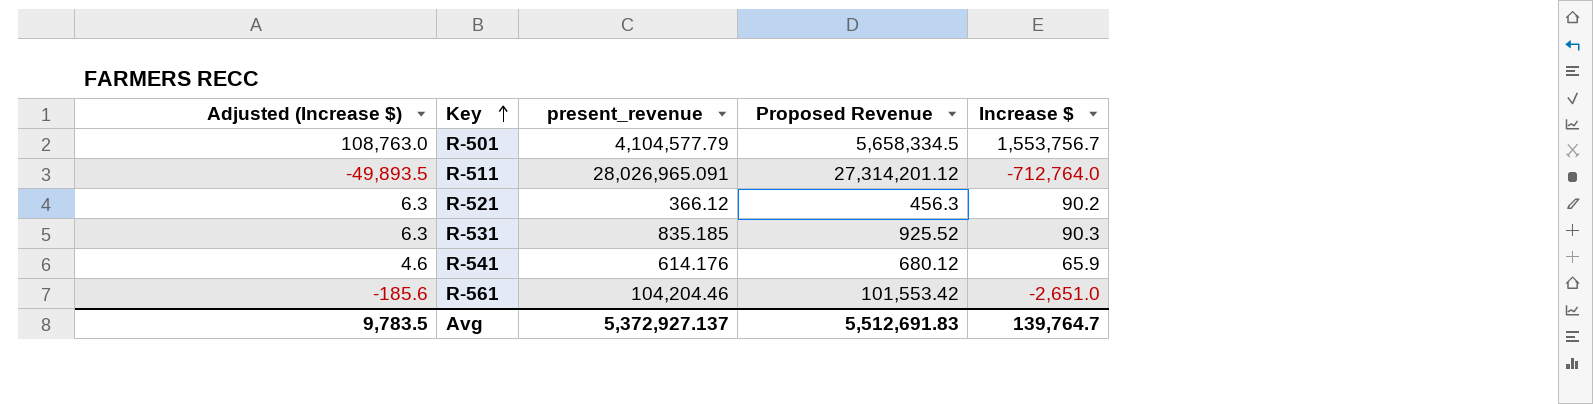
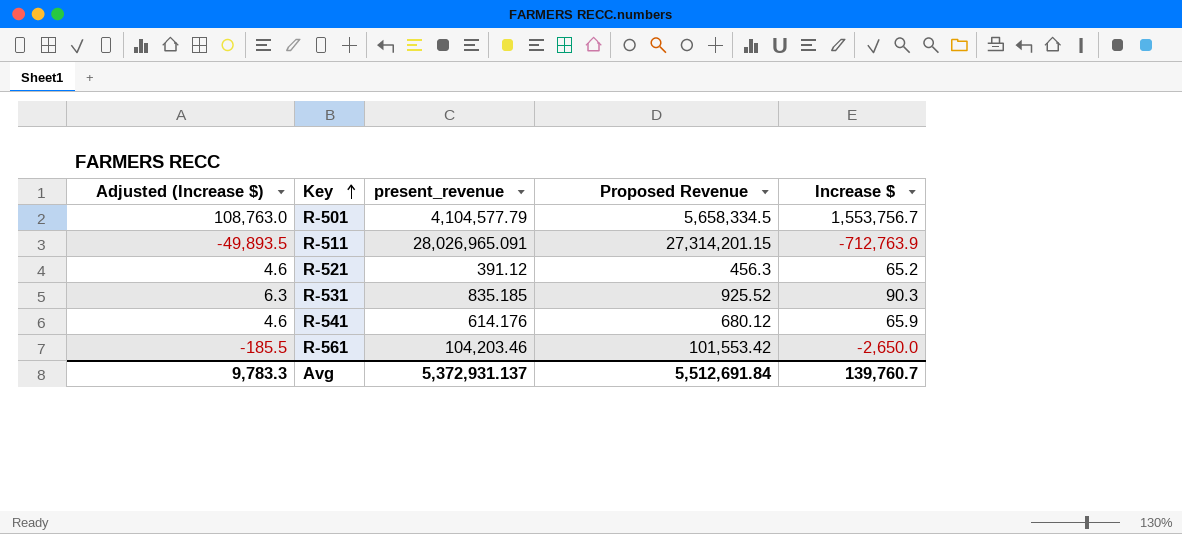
R-511 | Proposed Revenue: 27,314,201.12 -> 27,314,201.15
R-511 | Increase $: -712,764.0 -> -712,763.9
R-521 | Adjusted (Increase $): 6.3 -> 4.6
R-521 | present_revenue: 366.12 -> 391.12
R-521 | Increase $: 90.2 -> 65.2
R-561 | Adjusted (Increase $): -185.6 -> -185.5
R-561 | present_revenue: 104,204.46 -> 104,203.46
R-561 | Increase $: -2,651.0 -> -2,650.0
Avg | Adjusted (Increase $): 9,783.5 -> 9,783.3
Avg | present_revenue: 5,372,927.137 -> 5,372,931.137
Avg | Proposed Revenue: 5,512,691.83 -> 5,512,691.84
Avg | Increase $: 139,764.7 -> 139,760.7

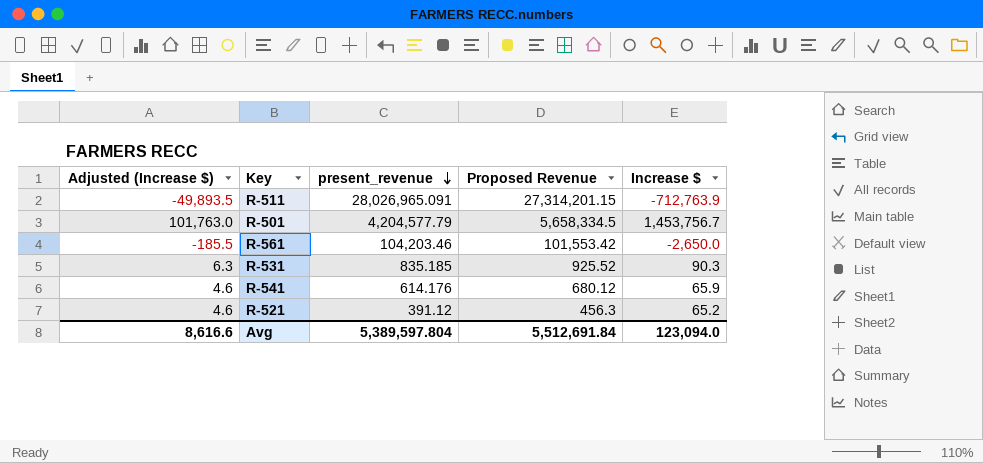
row order: Key ascending -> present_revenue descending
R-501 | Adjusted (Increase $): 108,763.0 -> 101,763.0
R-501 | present_revenue: 4,104,577.79 -> 4,204,577.79
R-501 | Increase $: 1,553,756.7 -> 1,453,756.7
Avg | Adjusted (Increase $): 9,783.3 -> 8,616.6
Avg | present_revenue: 5,372,931.137 -> 5,389,597.804
Avg | Increase $: 139,760.7 -> 123,094.0

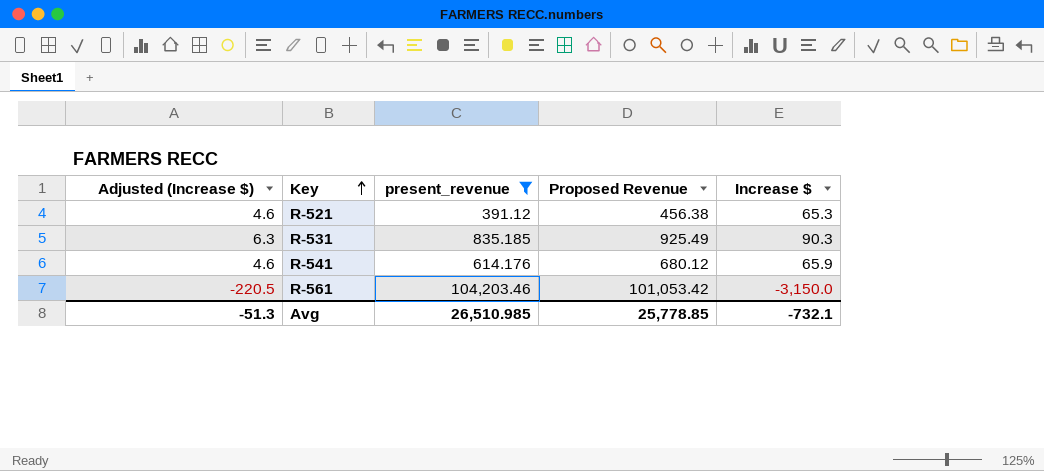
filter: none -> present_revenue <= 104,203.46
row order: present_revenue descending -> Key ascending
R-521 | Proposed Revenue: 456.3 -> 456.38
R-521 | Increase $: 65.2 -> 65.3
R-531 | Proposed Revenue: 925.52 -> 925.49
R-561 | Adjusted (Increase $): -185.5 -> -220.5
R-561 | Proposed Revenue: 101,553.42 -> 101,053.42
R-561 | Increase $: -2,650.0 -> -3,150.0
Avg | Adjusted (Increase $): 8,616.6 -> -51.3
Avg | present_revenue: 5,389,597.804 -> 26,510.985
Avg | Proposed Revenue: 5,512,691.84 -> 25,778.85
Avg | Increase $: 123,094.0 -> -732.1

